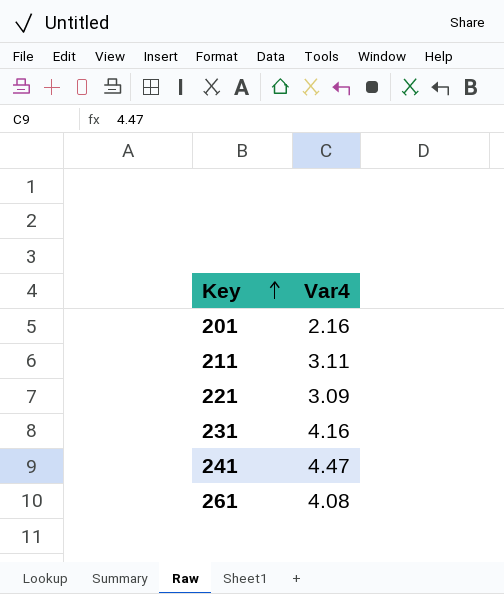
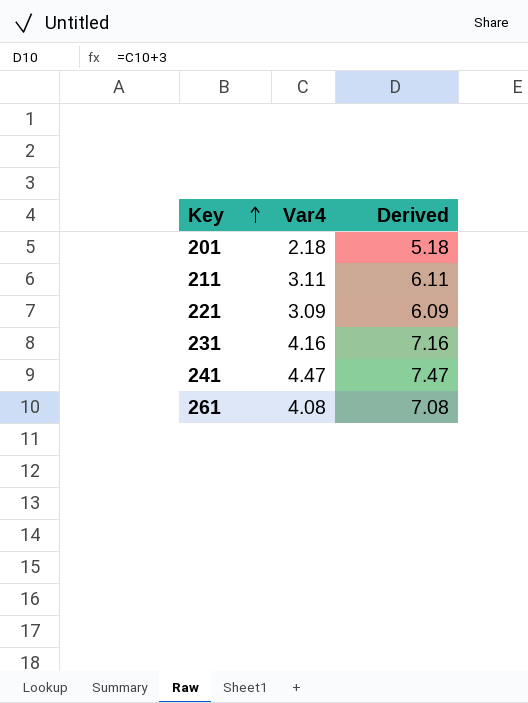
column Derived | formula: none -> [Var4] + 3
201 | Var4: 2.16 -> 2.18

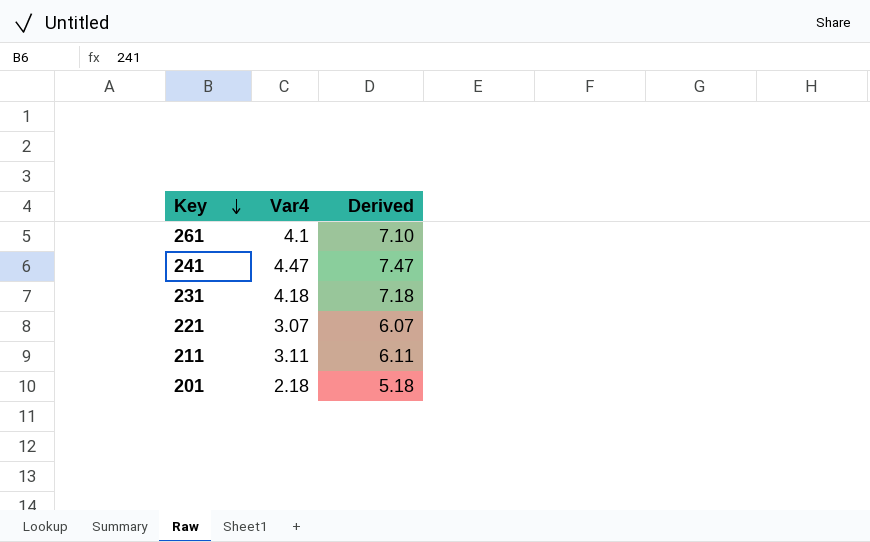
row order: Key ascending -> Key descending
261 | Var4: 4.08 -> 4.1
261 | Derived: 7.08 -> 7.10
231 | Var4: 4.16 -> 4.18
231 | Derived: 7.16 -> 7.18
221 | Var4: 3.09 -> 3.07
221 | Derived: 6.09 -> 6.07

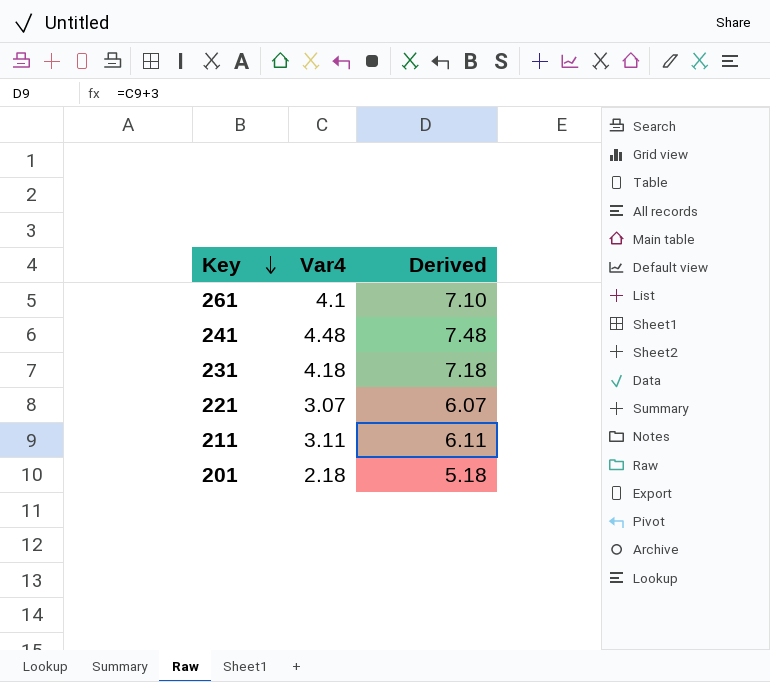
241 | Var4: 4.47 -> 4.48
241 | Derived: 7.47 -> 7.48

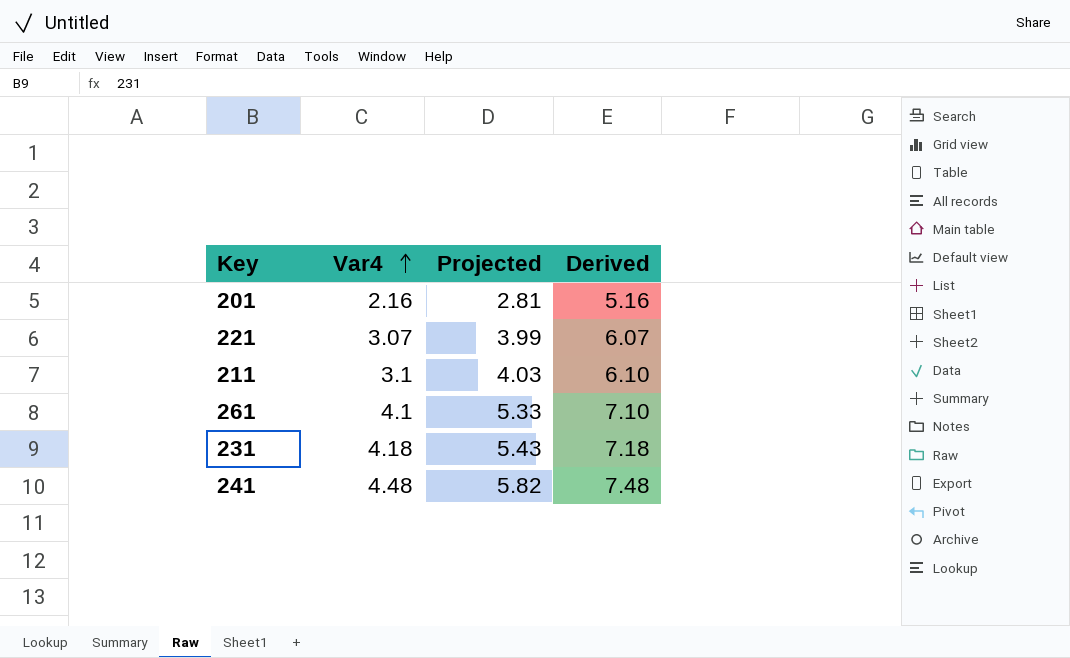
row order: Key descending -> Var4 ascending
column Projected | formula: none -> [Var4] * 1.3
201 | Var4: 2.18 -> 2.16
201 | Derived: 5.18 -> 5.16
211 | Var4: 3.11 -> 3.1
211 | Derived: 6.11 -> 6.10

